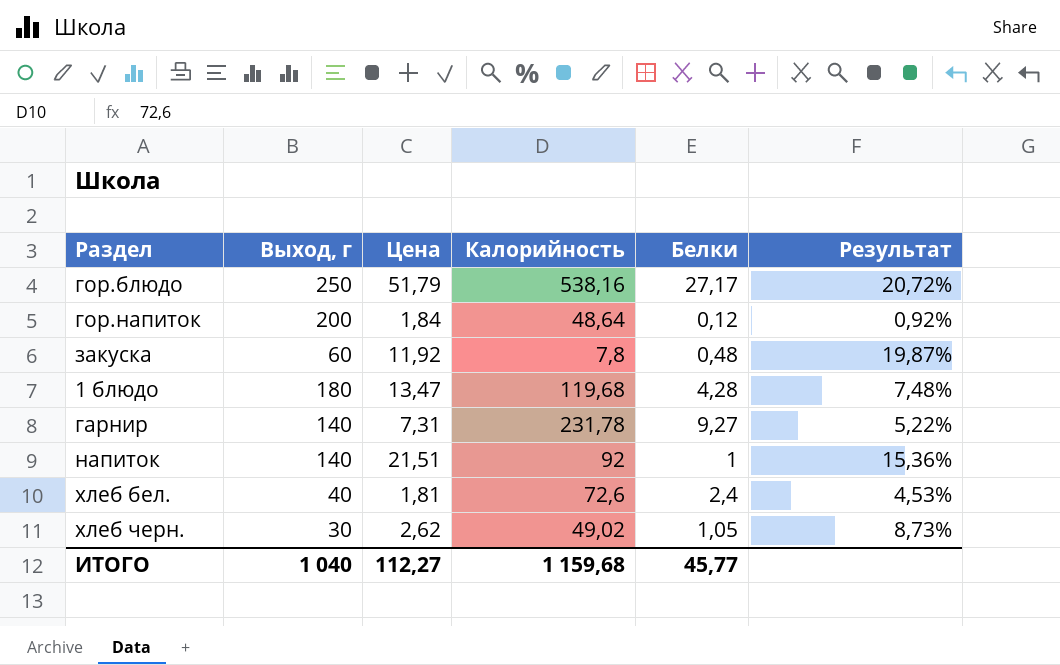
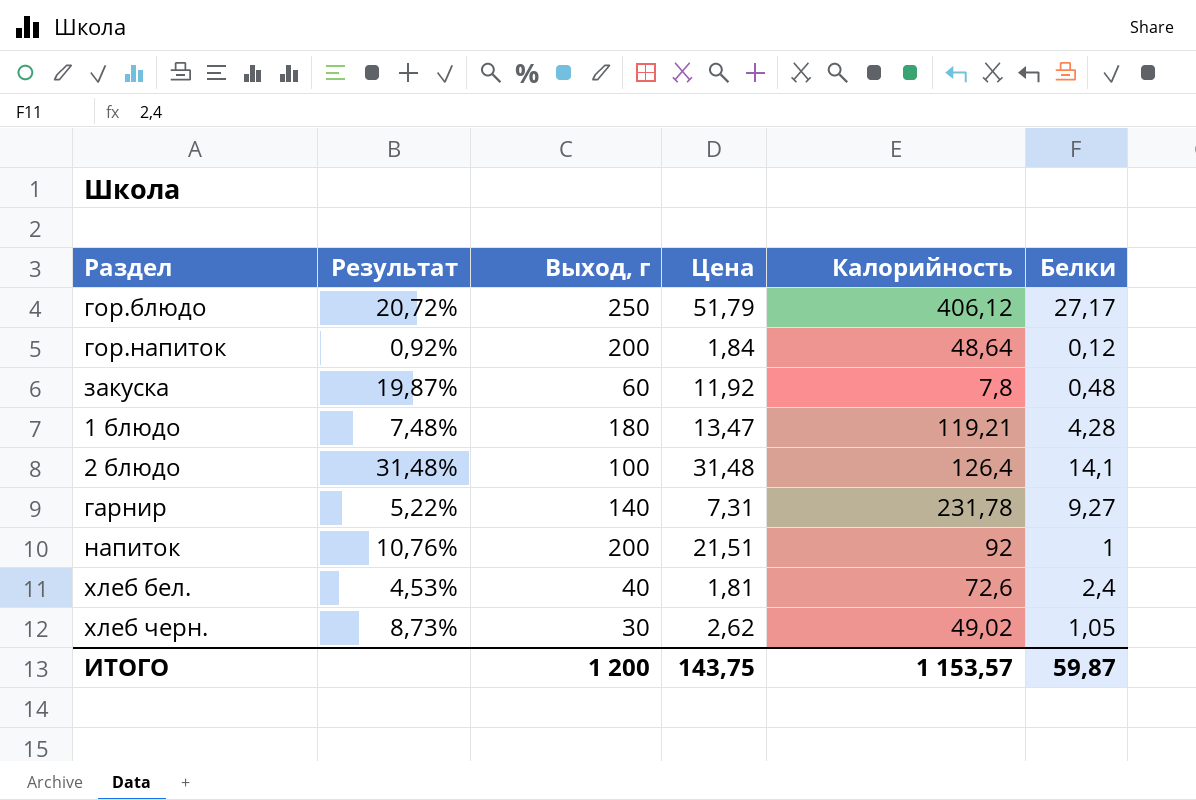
column Результат | position: 6 -> 2
гор.блюдо | Калорийность: 538,16 -> 406,12
1 блюдо | Калорийность: 119,68 -> 119,21
row 2 блюдо: none -> 31,48% | 100 | 31,48 | 126,4 | 14,1
напиток | Результат: 15,36% -> 10,76%
напиток | Выход, г: 140 -> 200
ИТОГО | Выход, г: 1 040 -> 1 200
ИТОГО | Цена: 112,27 -> 143,75
ИТОГО | Калорийность: 1 159,68 -> 1 153,57
ИТОГО | Белки: 45,77 -> 59,87

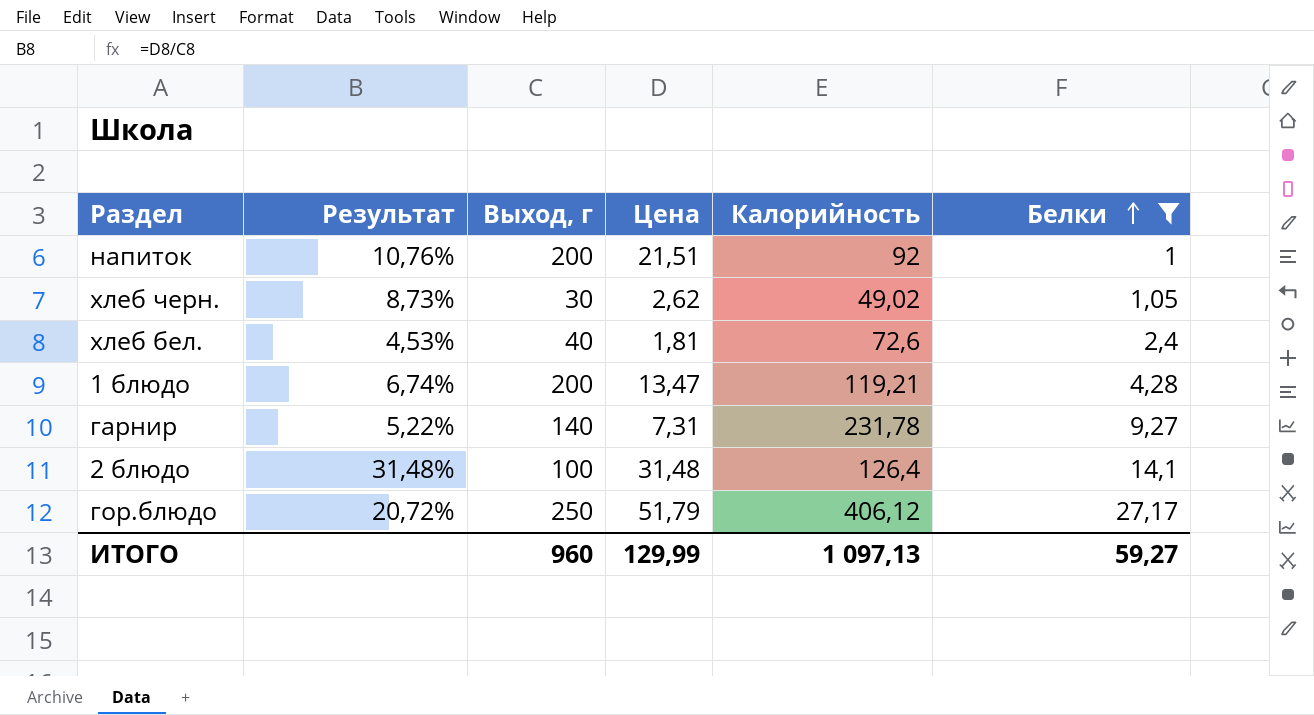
filter: none -> Белки >= 1
row order: none -> Белки ascending
1 блюдо | Результат: 7,48% -> 6,74%
1 блюдо | Выход, г: 180 -> 200
ИТОГО | Выход, г: 1 200 -> 960
ИТОГО | Цена: 143,75 -> 129,99
ИТОГО | Калорийность: 1 153,57 -> 1 097,13
ИТОГО | Белки: 59,87 -> 59,27

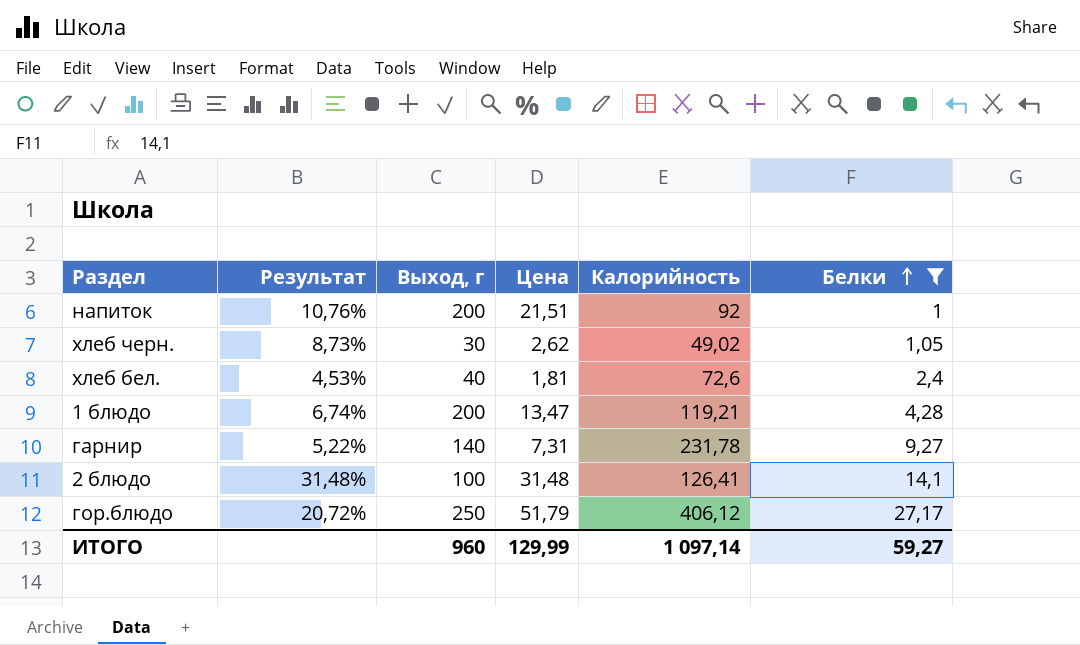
2 блюдо | Калорийность: 126,4 -> 126,41
ИТОГО | Калорийность: 1 097,13 -> 1 097,14

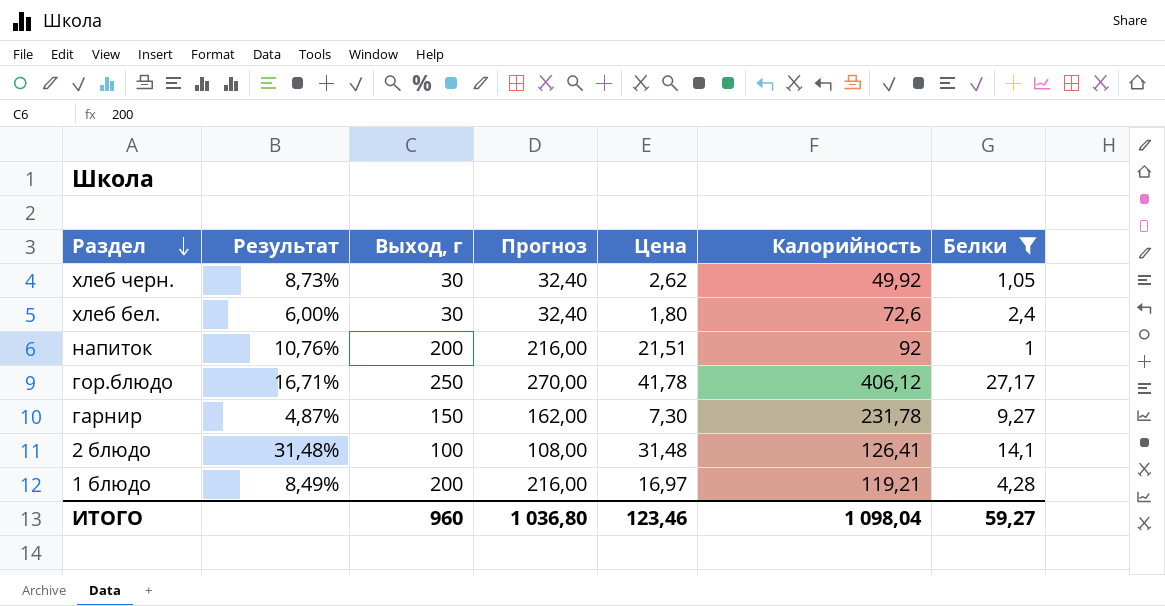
row order: Белки ascending -> Раздел descending
column Прогноз | formula: none -> [Выход, г] * 1,08
хлеб черн. | Калорийность: 49,02 -> 49,92
хлеб бел. | Результат: 4,53% -> 6,00%
хлеб бел. | Выход, г: 40 -> 30
хлеб бел. | Цена: 1,81 -> 1,80
гор.блюдо | Результат: 20,72% -> 16,71%
гор.блюдо | Цена: 51,79 -> 41,78
гарнир | Результат: 5,22% -> 4,87%
гарнир | Выход, г: 140 -> 150
гарнир | Цена: 7,31 -> 7,30
1 блюдо | Результат: 6,74% -> 8,49%
1 блюдо | Цена: 13,47 -> 16,97
ИТОГО | Цена: 129,99 -> 123,46
ИТОГО | Калорийность: 1 097,14 -> 1 098,04

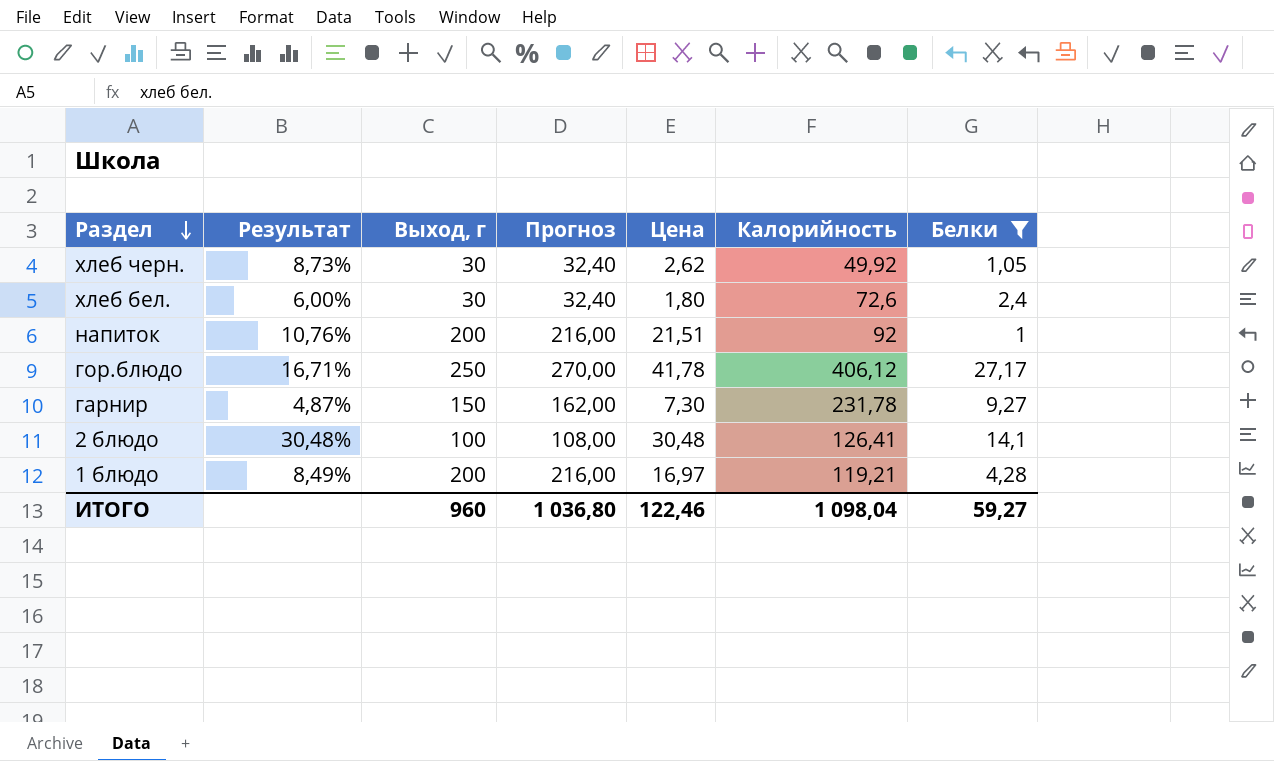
2 блюдо | Результат: 31,48% -> 30,48%
2 блюдо | Цена: 31,48 -> 30,48
ИТОГО | Цена: 123,46 -> 122,46

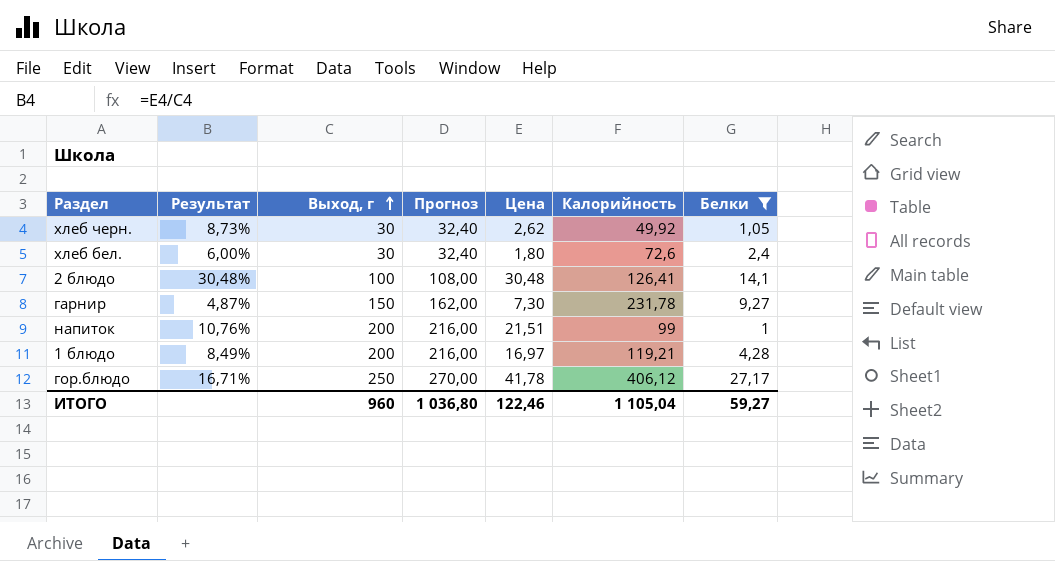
row order: Раздел descending -> Выход, г ascending
напиток | Калорийность: 92 -> 99
ИТОГО | Калорийность: 1 098,04 -> 1 105,04

